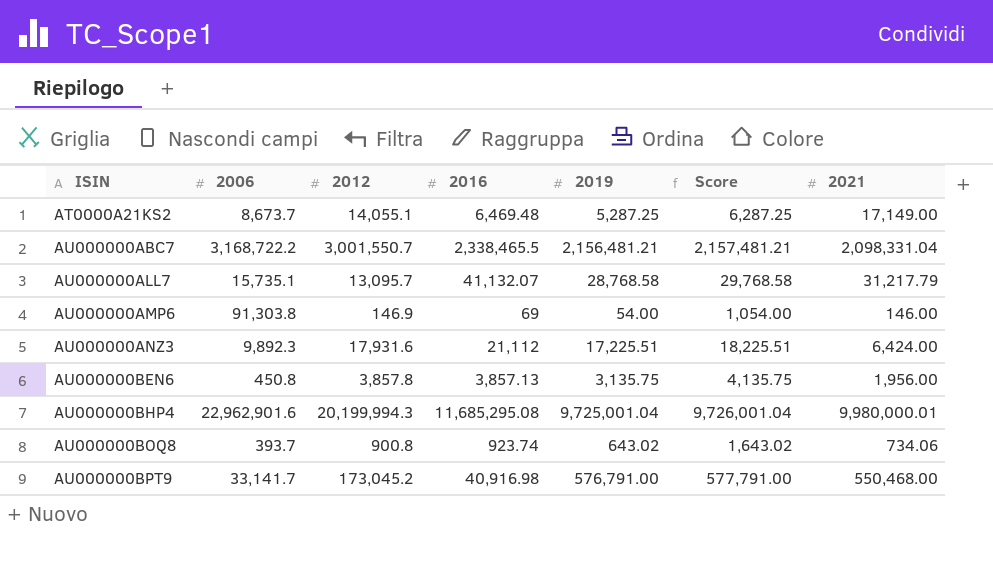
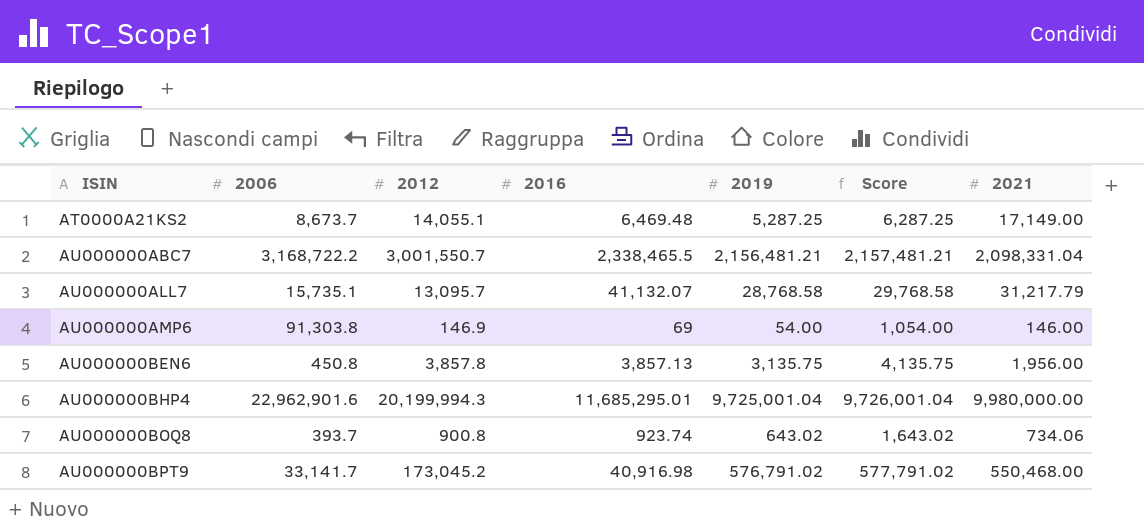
row AU000000ANZ3: 9,892.3 | 17,931.6 | 21,112 | 17,225.51 | 18,225.51 | 6,424.00 -> none
AU000000BHP4 | 2016: 11,685,295.08 -> 11,685,295.01
AU000000BHP4 | 2021: 9,980,000.01 -> 9,980,000.00
AU000000BPT9 | 2019: 576,791.00 -> 576,791.02
AU000000BPT9 | Score: 577,791.00 -> 577,791.02

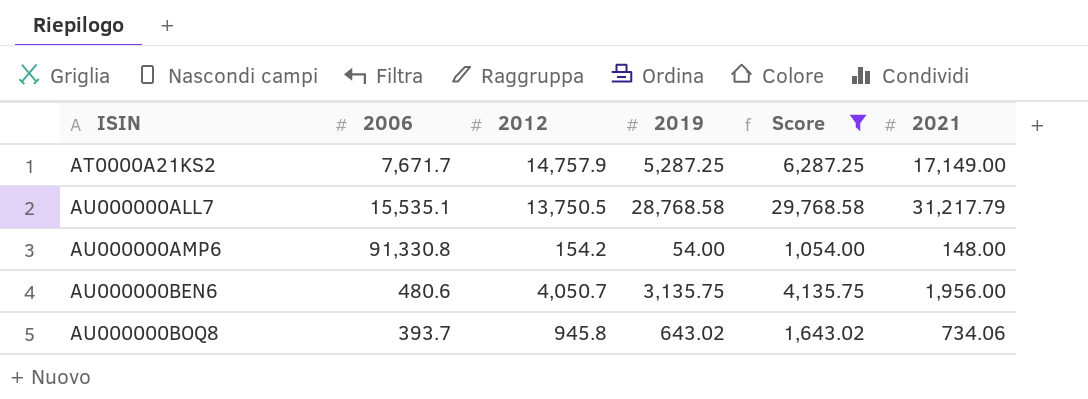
filter: none -> Score <= 29,768.58
column 2016 | position: 4 -> none
AT0000A21KS2 | 2006: 8,673.7 -> 7,671.7
AT0000A21KS2 | 2012: 14,055.1 -> 14,757.9
AU000000ALL7 | 2006: 15,735.1 -> 15,535.1
AU000000ALL7 | 2012: 13,095.7 -> 13,750.5
AU000000AMP6 | 2006: 91,303.8 -> 91,330.8
AU000000AMP6 | 2012: 146.9 -> 154.2
AU000000AMP6 | 2021: 146.00 -> 148.00
AU000000BEN6 | 2006: 450.8 -> 480.6
AU000000BEN6 | 2012: 3,857.8 -> 4,050.7
AU000000BOQ8 | 2012: 900.8 -> 945.8

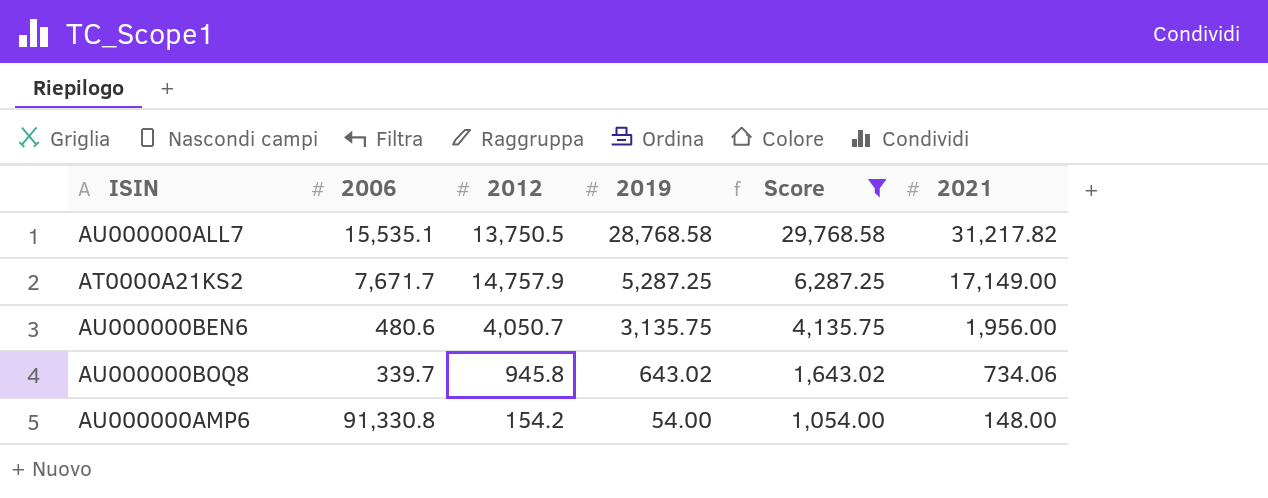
row order: ISIN ascending -> 2019 descending
AU000000ALL7 | 2021: 31,217.79 -> 31,217.82
AU000000BOQ8 | 2006: 393.7 -> 339.7

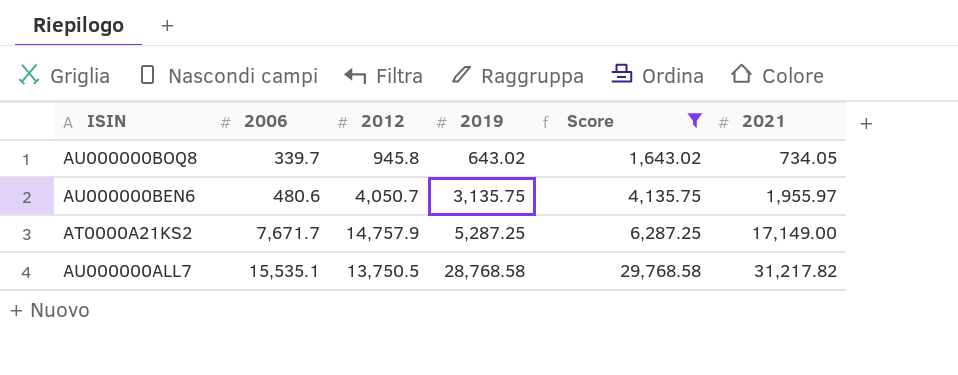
row order: 2019 descending -> 2006 ascending
row AU000000AMP6: 91,330.8 | 154.2 | 54.00 | 1,054.00 | 148.00 -> none
AU000000BOQ8 | 2021: 734.06 -> 734.05
AU000000BEN6 | 2021: 1,956.00 -> 1,955.97

